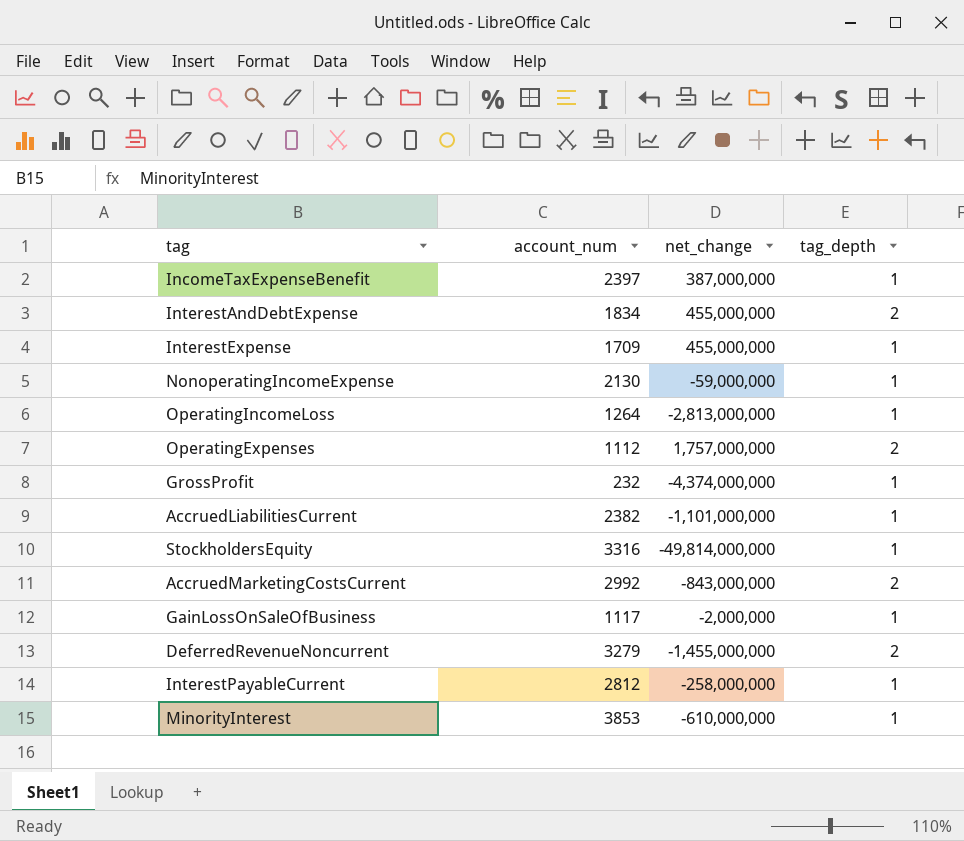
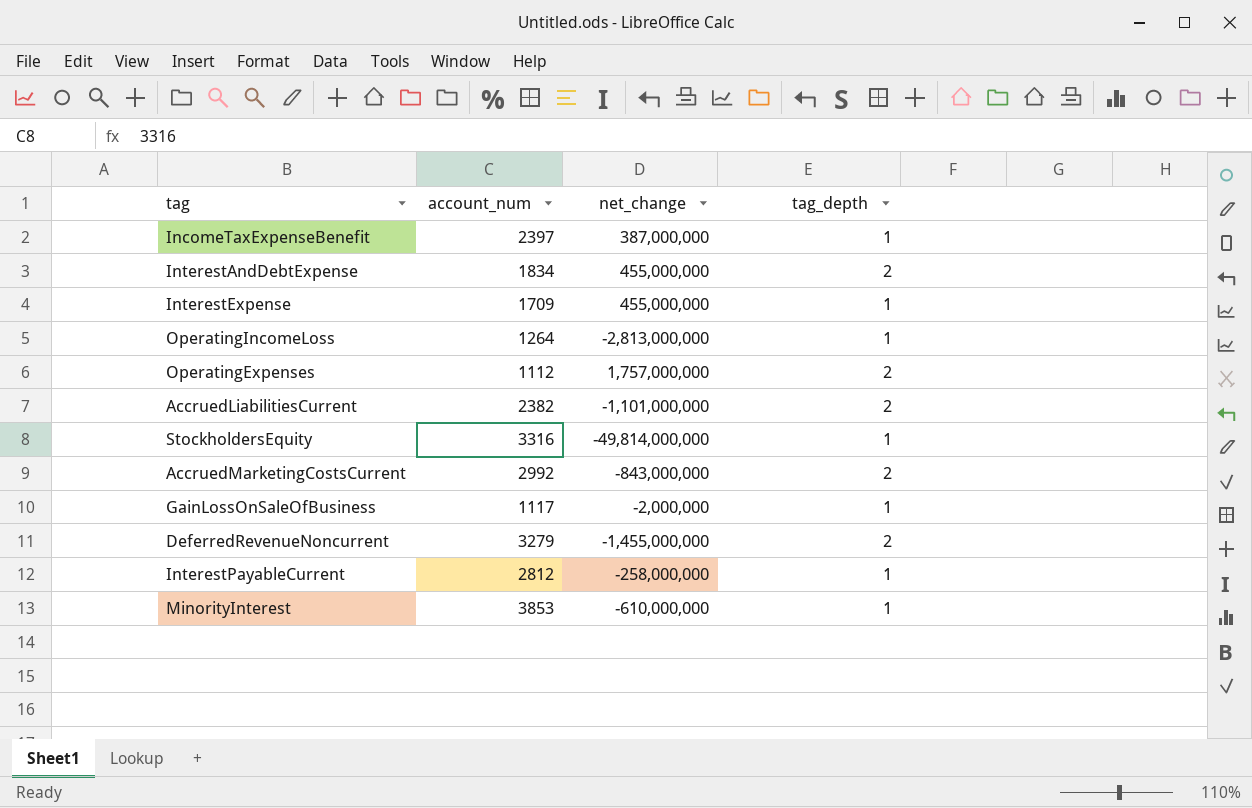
row NonoperatingIncomeExpense: 2130 | -59,000,000 | 1 -> none
row GrossProfit: 232 | -4,374,000,000 | 1 -> none
AccruedLiabilitiesCurrent | tag_depth: 1 -> 2

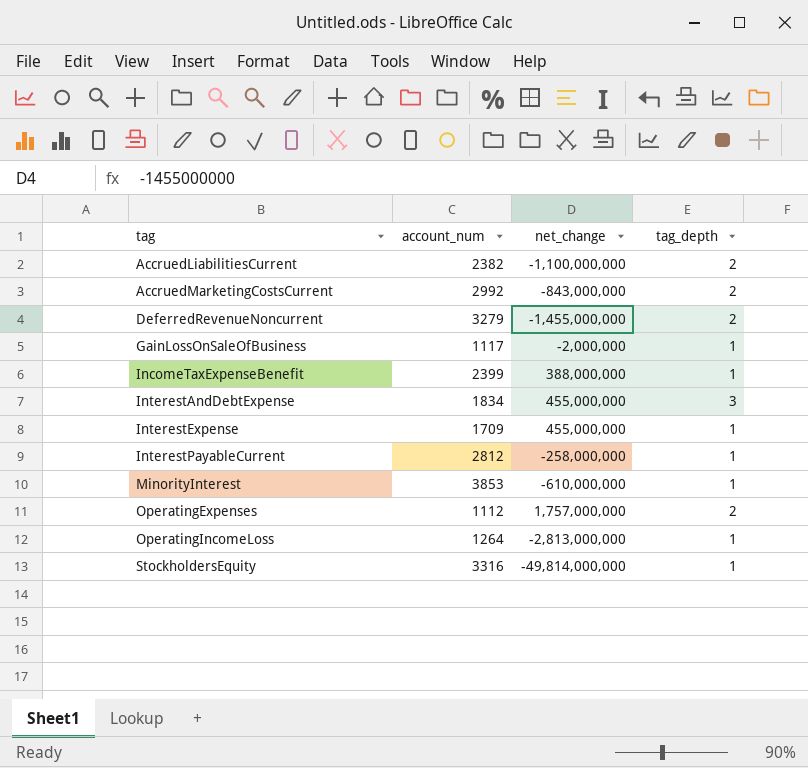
row order: none -> tag ascending
AccruedLiabilitiesCurrent | net_change: -1,101,000,000 -> -1,100,000,000
IncomeTaxExpenseBenefit | account_num: 2397 -> 2399
IncomeTaxExpenseBenefit | net_change: 387,000,000 -> 388,000,000
InterestAndDebtExpense | tag_depth: 2 -> 3

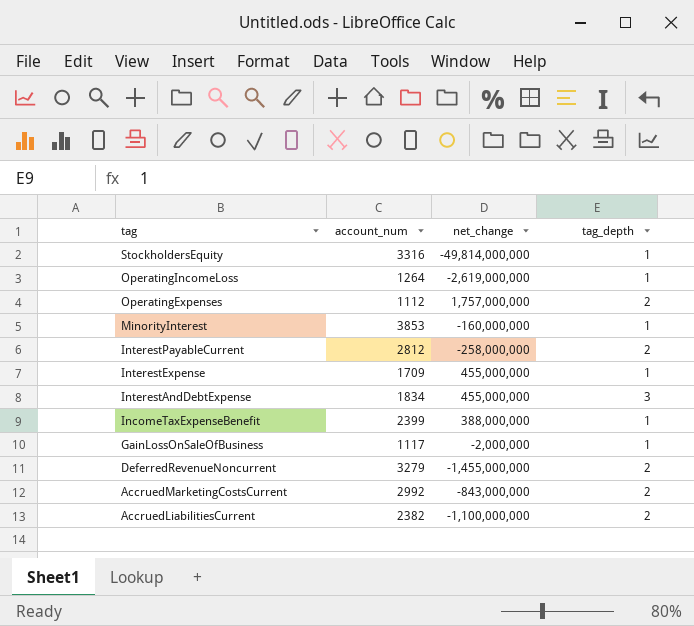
row order: tag ascending -> tag descending
OperatingIncomeLoss | net_change: -2,813,000,000 -> -2,619,000,000
MinorityInterest | net_change: -610,000,000 -> -160,000,000
InterestPayableCurrent | tag_depth: 1 -> 2

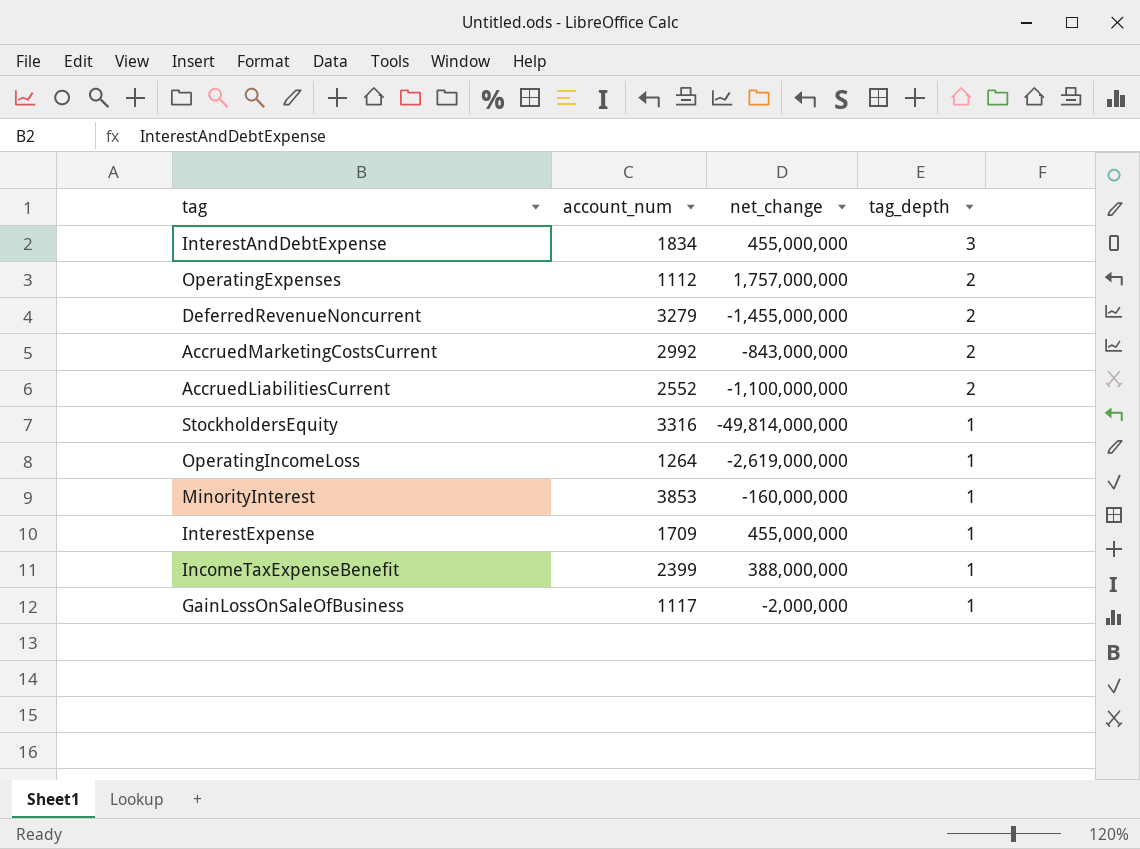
row order: tag descending -> tag_depth descending
row InterestPayableCurrent: 2812 | -258,000,000 | 2 -> none
AccruedLiabilitiesCurrent | account_num: 2382 -> 2552

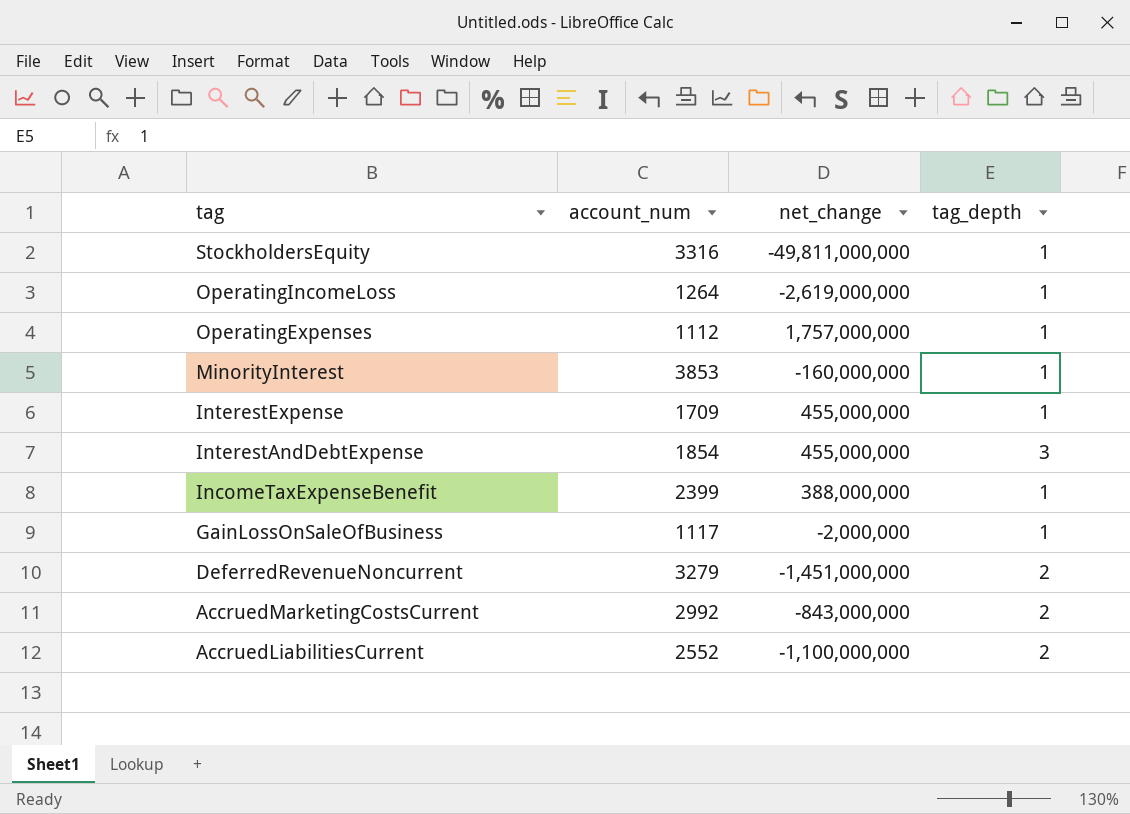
row order: tag_depth descending -> tag descending
StockholdersEquity | net_change: -49,814,000,000 -> -49,811,000,000
OperatingExpenses | tag_depth: 2 -> 1
InterestAndDebtExpense | account_num: 1834 -> 1854
DeferredRevenueNoncurrent | net_change: -1,455,000,000 -> -1,451,000,000

